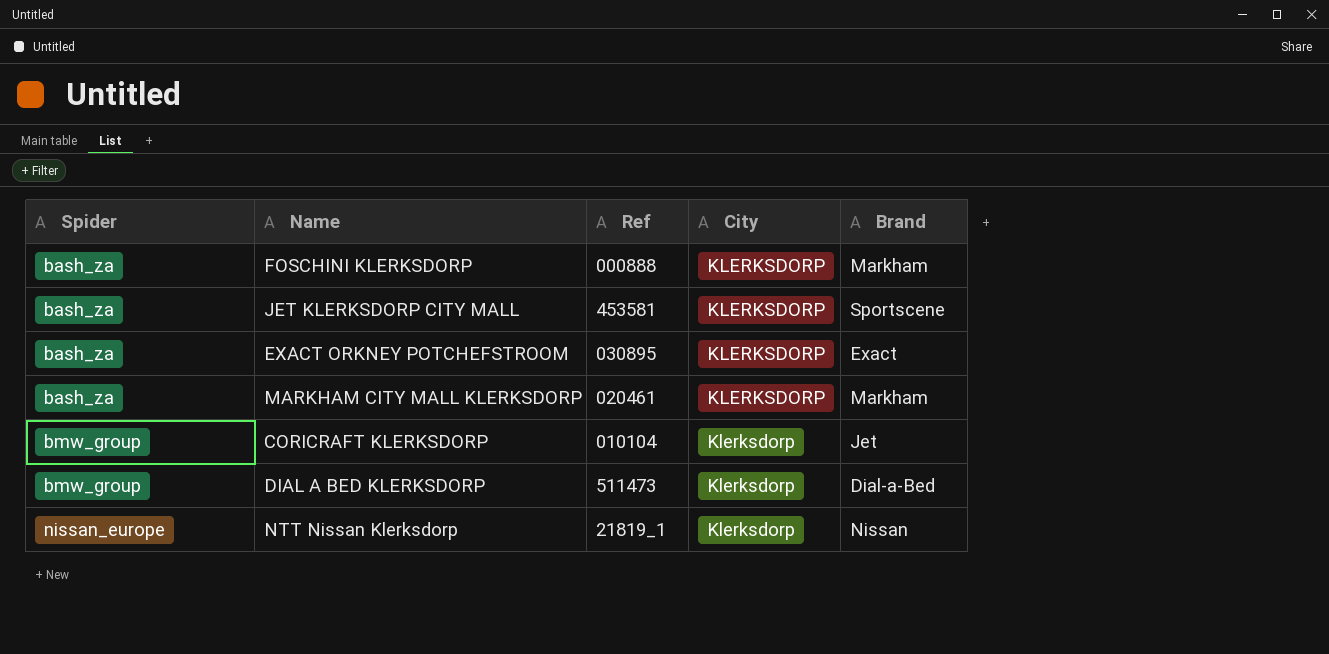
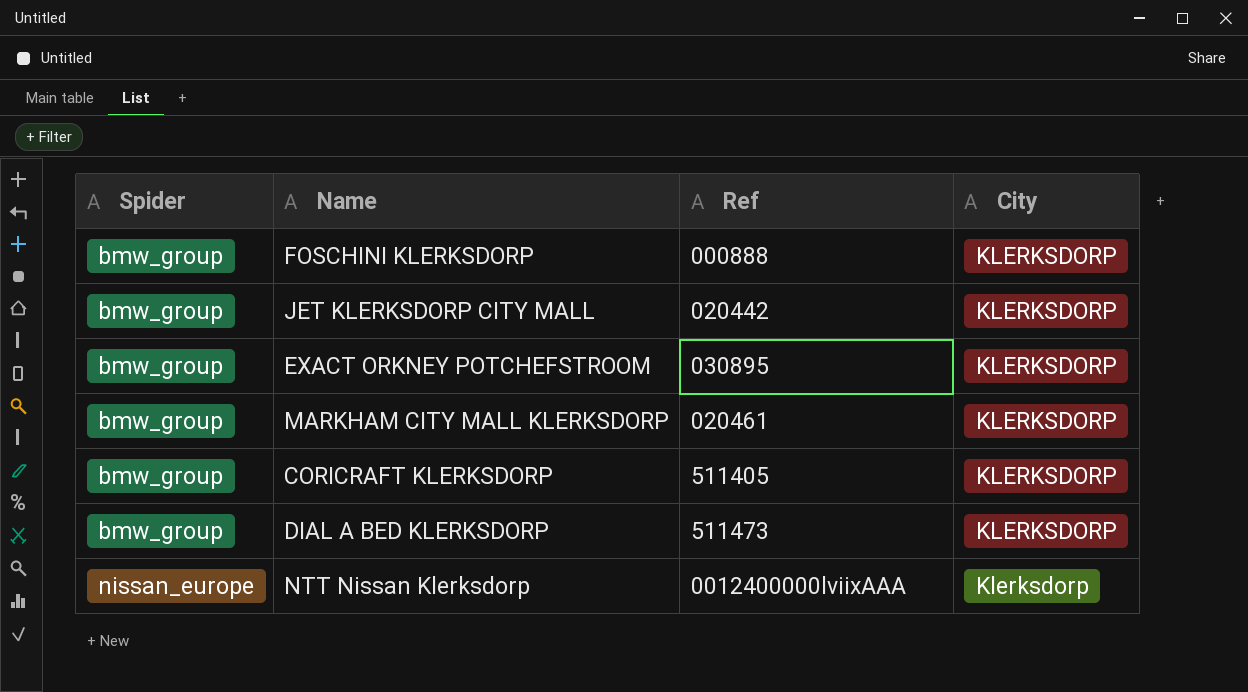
column Brand | position: 5 -> none
FOSCHINI KLERKSDORP | Spider: bash_za -> bmw_group
JET KLERKSDORP CITY MALL | Spider: bash_za -> bmw_group
JET KLERKSDORP CITY MALL | Ref: 453581 -> 020442
EXACT ORKNEY POTCHEFSTROOM | Spider: bash_za -> bmw_group
MARKHAM CITY MALL KLERKSDORP | Spider: bash_za -> bmw_group
CORICRAFT KLERKSDORP | Ref: 010104 -> 511405
CORICRAFT KLERKSDORP | City: Klerksdorp -> KLERKSDORP
DIAL A BED KLERKSDORP | City: Klerksdorp -> KLERKSDORP
NTT Nissan Klerksdorp | Ref: 21819_1 -> 0012400000lviixAAA

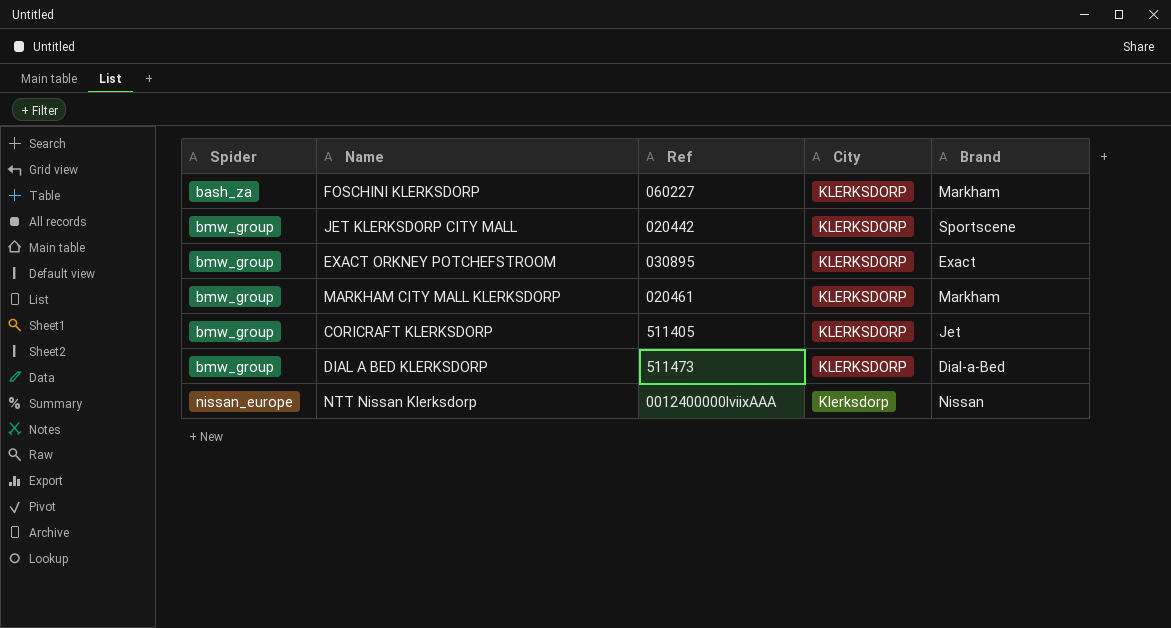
column Brand | position: none -> 5
FOSCHINI KLERKSDORP | Spider: bmw_group -> bash_za
FOSCHINI KLERKSDORP | Ref: 000888 -> 060227

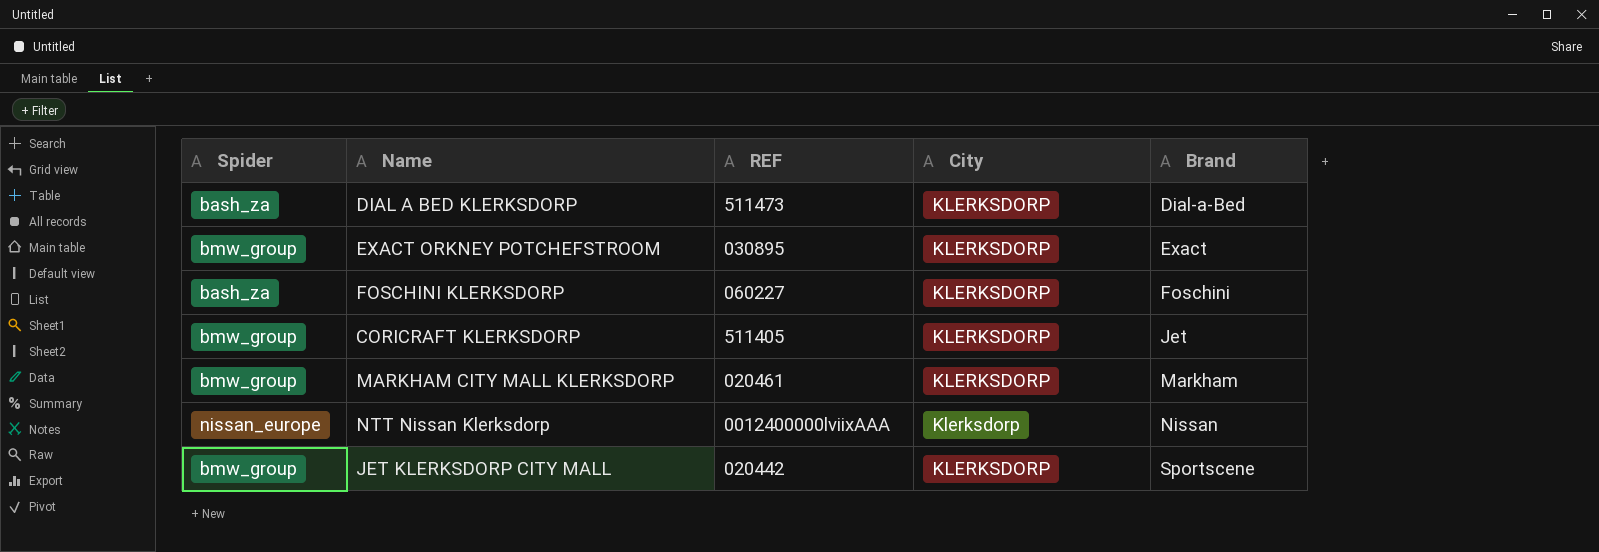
row order: Spider ascending -> Brand ascending
column name: Ref -> REF
DIAL A BED KLERKSDORP | Spider: bmw_group -> bash_za
FOSCHINI KLERKSDORP | Brand: Markham -> Foschini

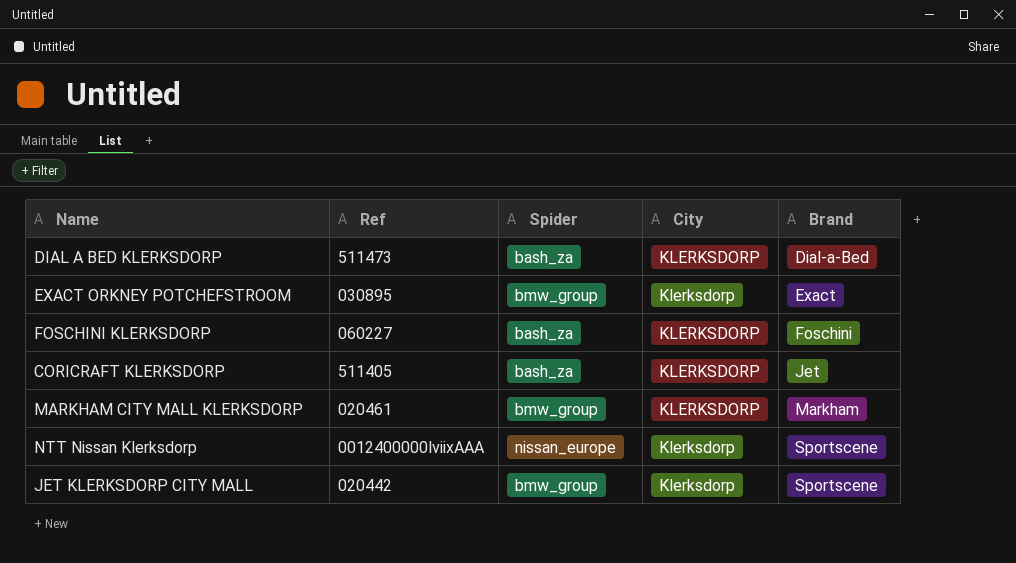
column name: REF -> Ref
column Spider | position: 1 -> 3
EXACT ORKNEY POTCHEFSTROOM | City: KLERKSDORP -> Klerksdorp
CORICRAFT KLERKSDORP | Spider: bmw_group -> bash_za
NTT Nissan Klerksdorp | Brand: Nissan -> Sportscene
JET KLERKSDORP CITY MALL | City: KLERKSDORP -> Klerksdorp

